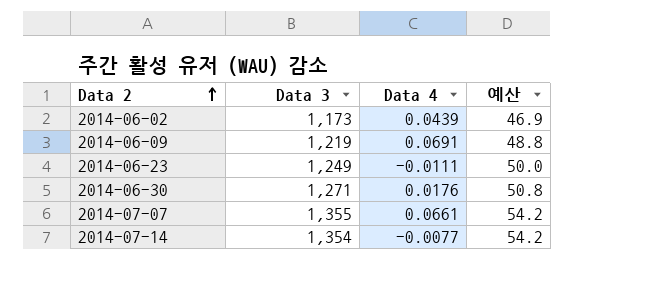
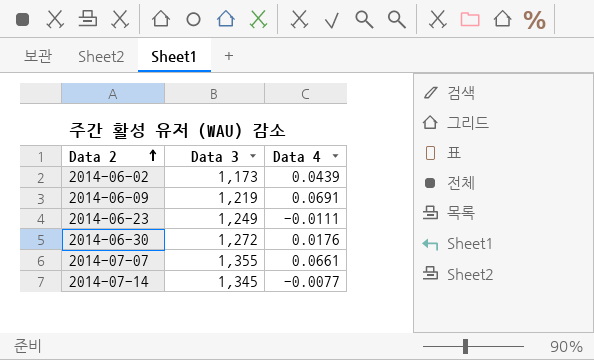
column 예산 | formula: [Data 3] * 0.04 -> none
2014-06-30 | Data 3: 1,271 -> 1,272
2014-07-14 | Data 3: 1,354 -> 1,345

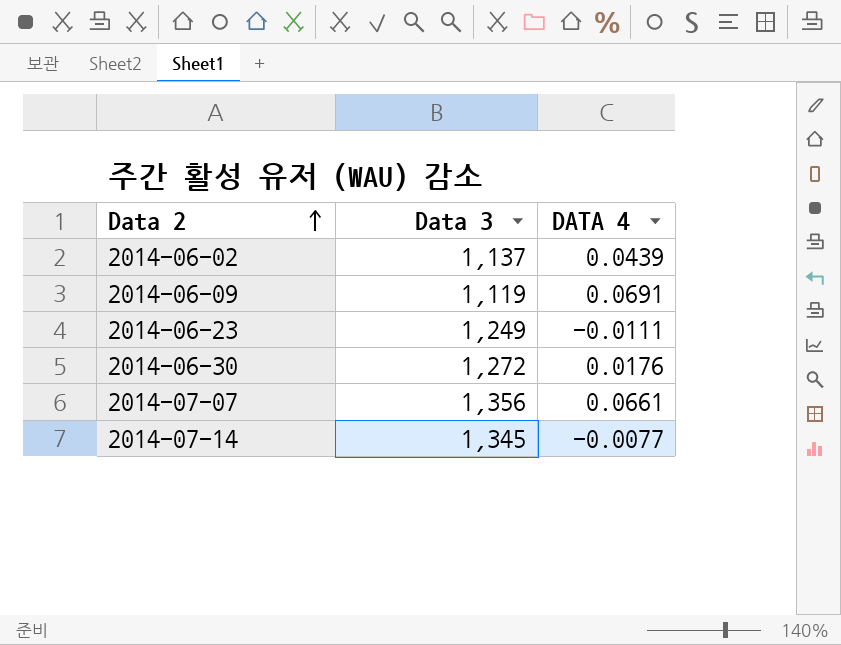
column name: Data 4 -> DATA 4
2014-06-02 | Data 3: 1,173 -> 1,137
2014-06-09 | Data 3: 1,219 -> 1,119
2014-07-07 | Data 3: 1,355 -> 1,356

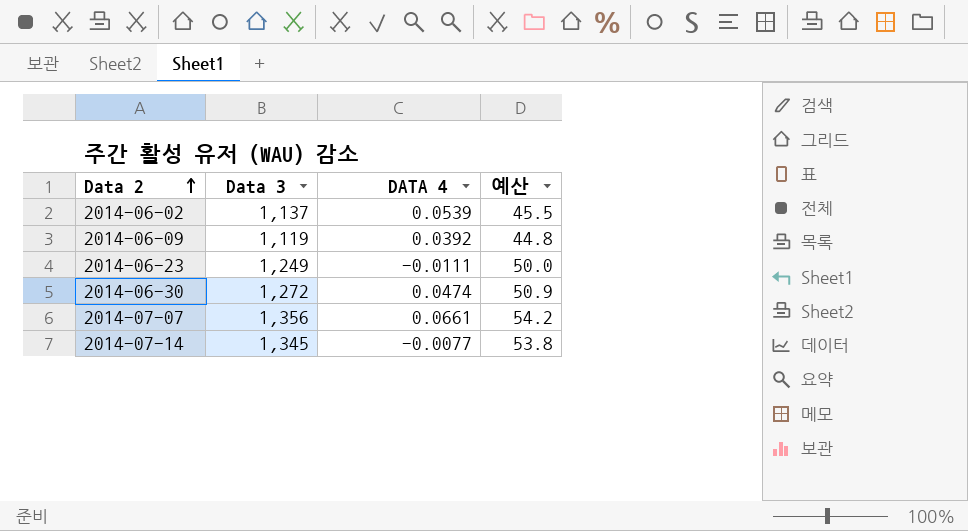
column 예산 | formula: none -> [Data 3] * 0.04
2014-06-02 | DATA 4: 0.0439 -> 0.0539
2014-06-09 | DATA 4: 0.0691 -> 0.0392
2014-06-30 | DATA 4: 0.0176 -> 0.0474

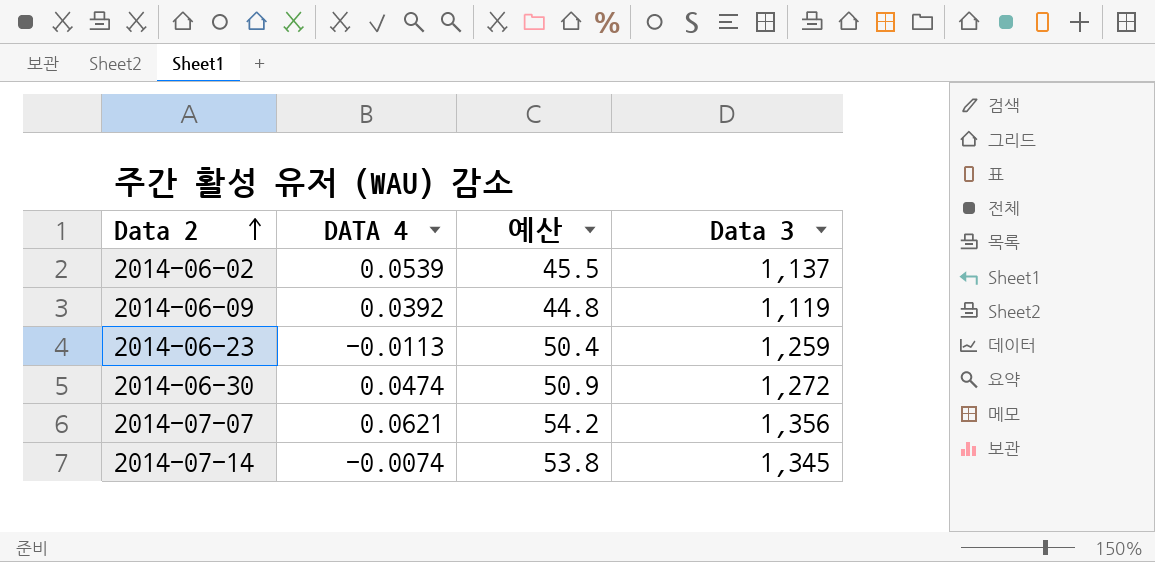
column Data 3 | position: 2 -> 4
2014-06-23 | DATA 4: -0.0111 -> -0.0113
2014-06-23 | 예산: 50.0 -> 50.4
2014-06-23 | Data 3: 1,249 -> 1,259
2014-07-07 | DATA 4: 0.0661 -> 0.0621
2014-07-14 | DATA 4: -0.0077 -> -0.0074

